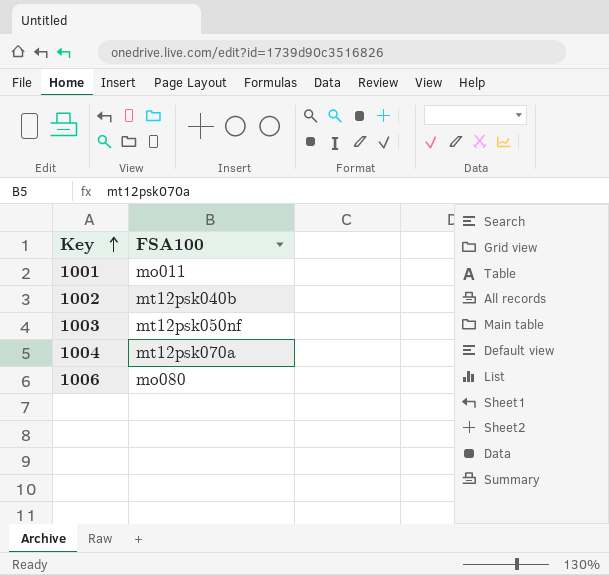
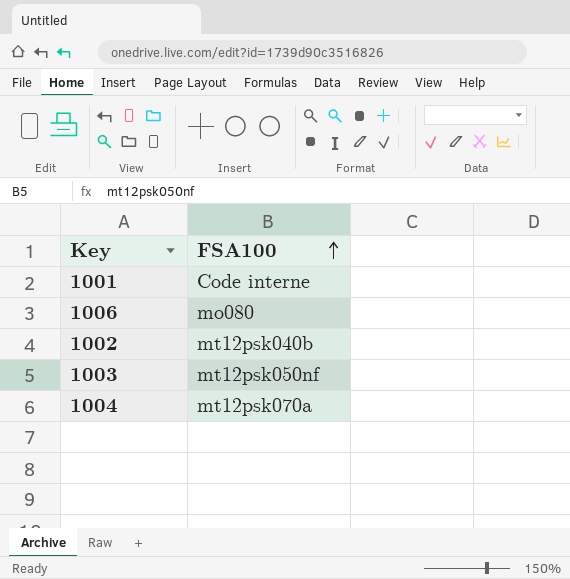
row order: Key ascending -> FSA100 ascending
1001 | FSA100: mo011 -> Code interne

